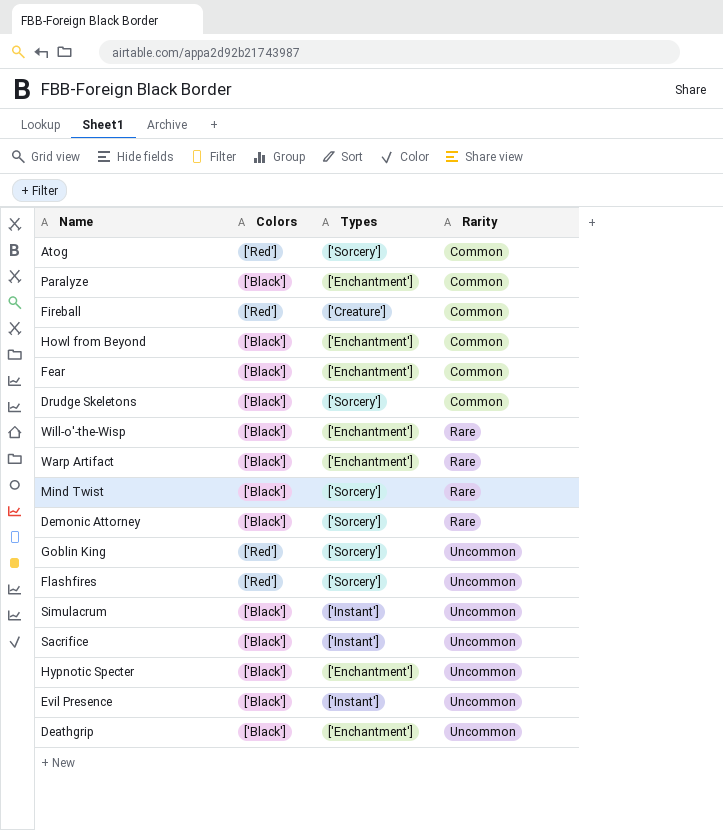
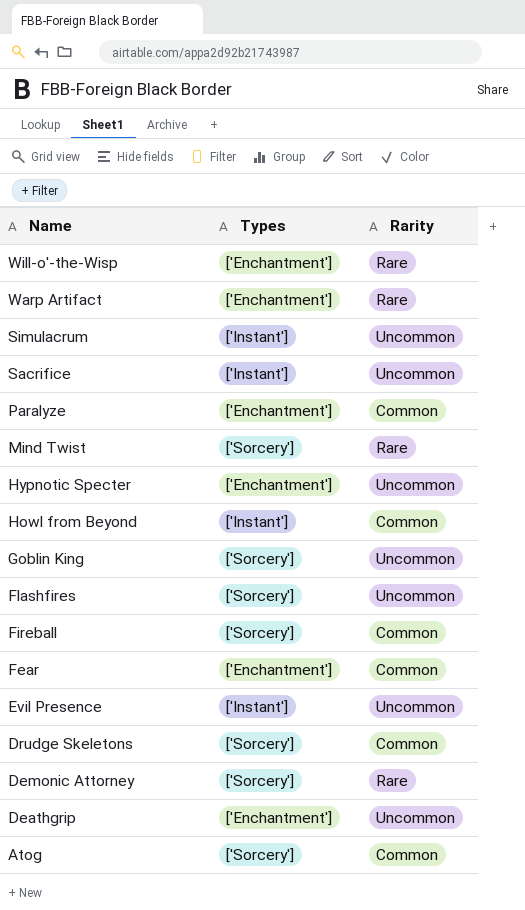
row order: Rarity ascending -> Name descending
column Colors | position: 2 -> none
Howl from Beyond | Types: ['Enchantment'] -> ['Instant']
Fireball | Types: ['Creature'] -> ['Sorcery']

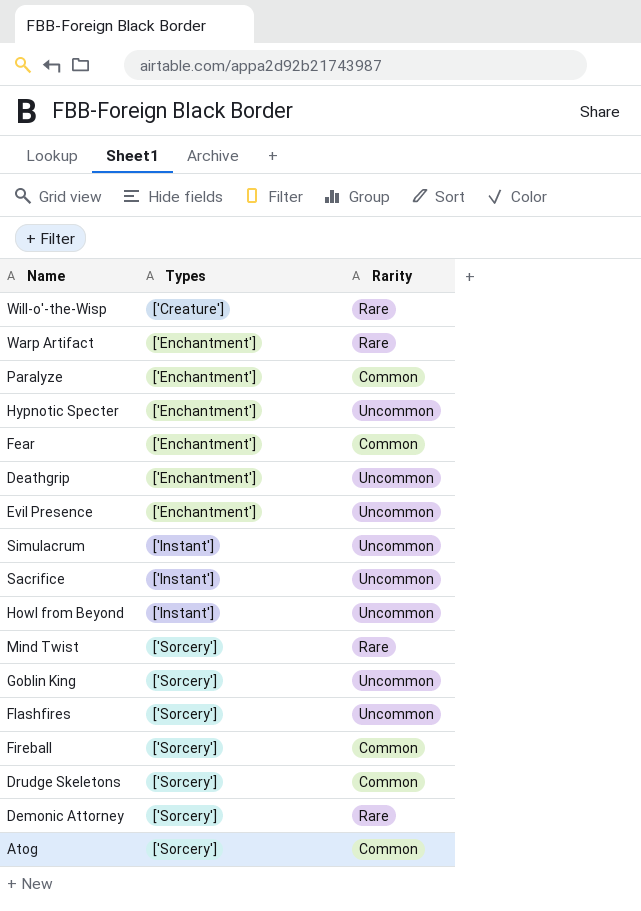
row order: Name descending -> Types ascending
Will-o'-the-Wisp | Types: ['Enchantment'] -> ['Creature']
Evil Presence | Types: ['Instant'] -> ['Enchantment']
Howl from Beyond | Rarity: Common -> Uncommon

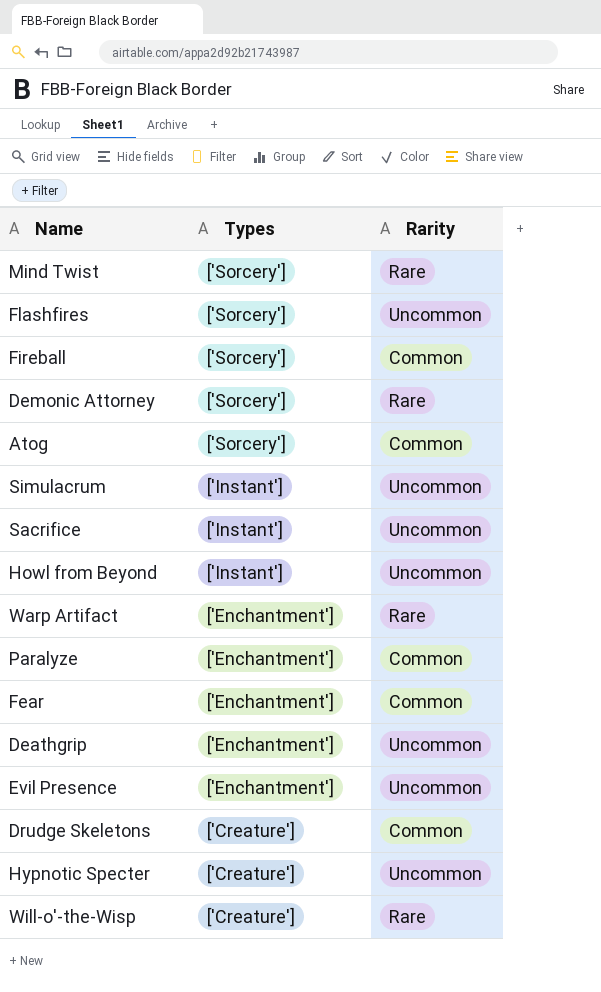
row order: Types ascending -> Types descending
row Goblin King: ['Sorcery'] | Uncommon -> none
Drudge Skeletons | Types: ['Sorcery'] -> ['Creature']
Hypnotic Specter | Types: ['Enchantment'] -> ['Creature']

